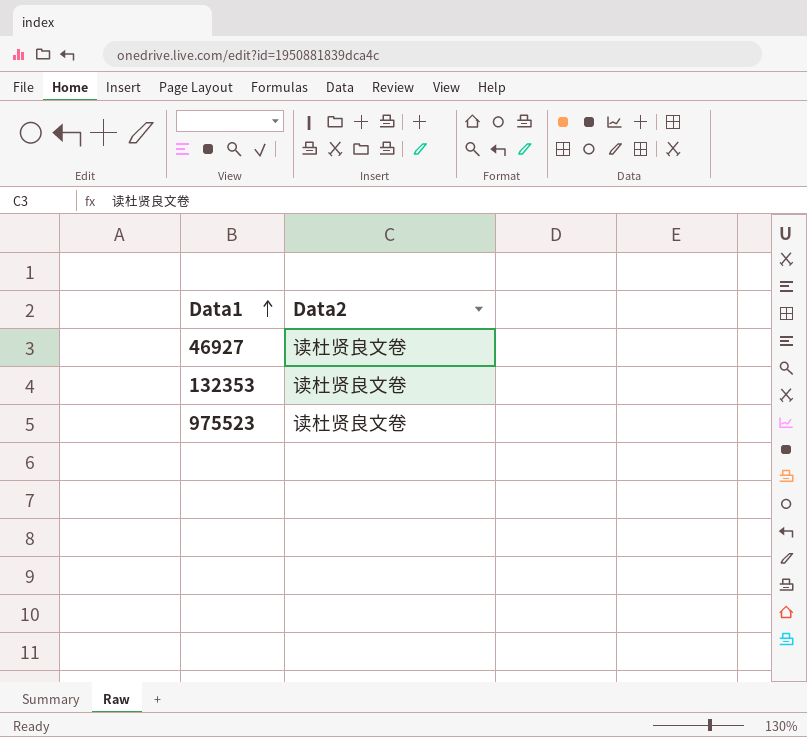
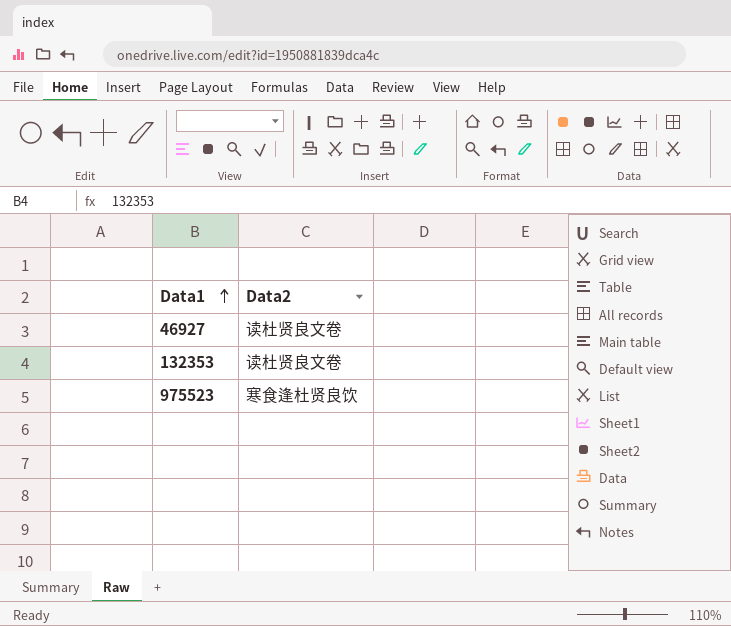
975523 | Data2: 读杜贤良文卷 -> 寒食逢杜贤良饮

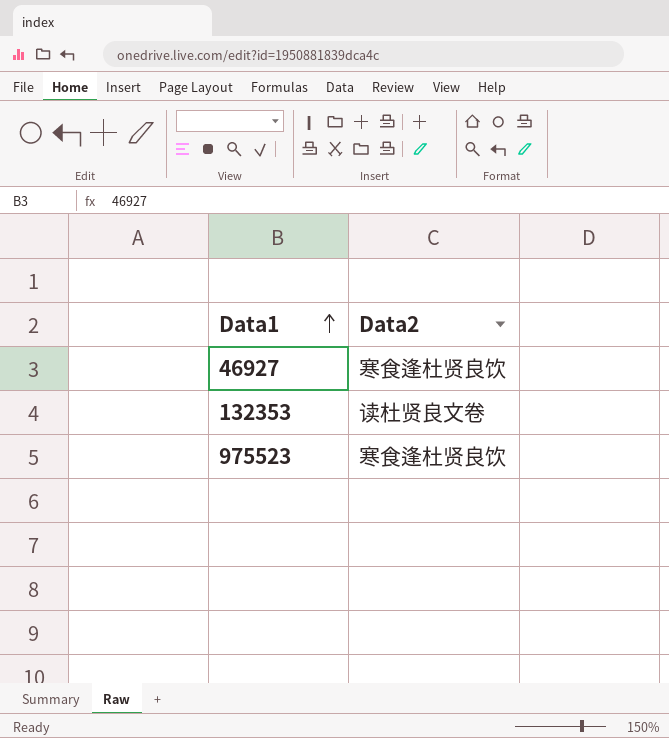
46927 | Data2: 读杜贤良文卷 -> 寒食逢杜贤良饮

